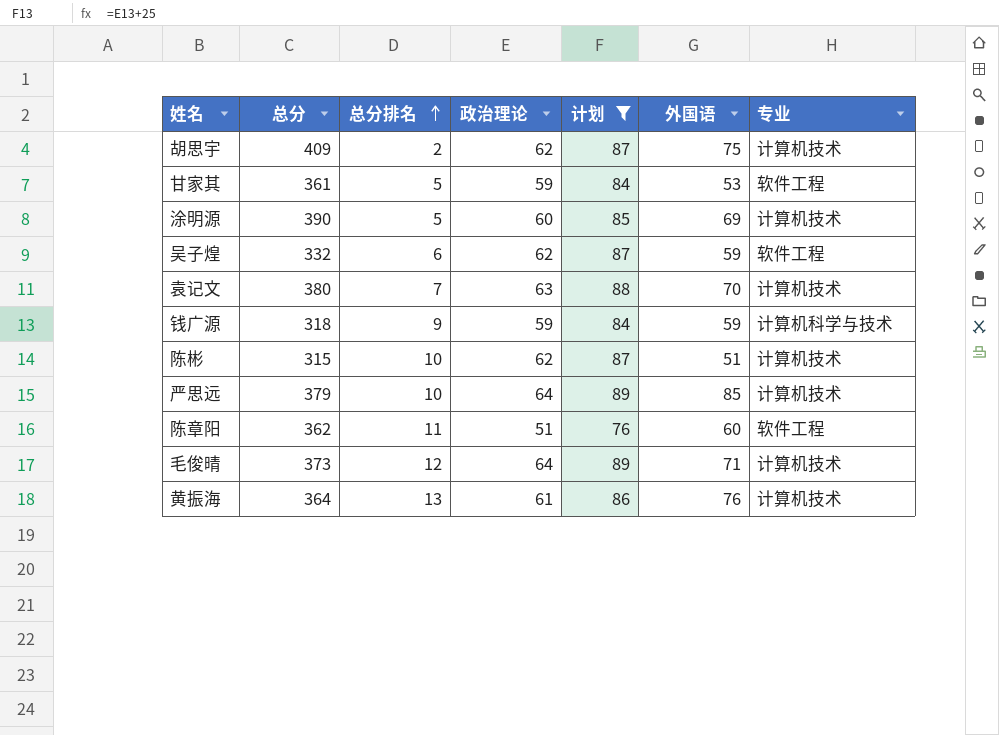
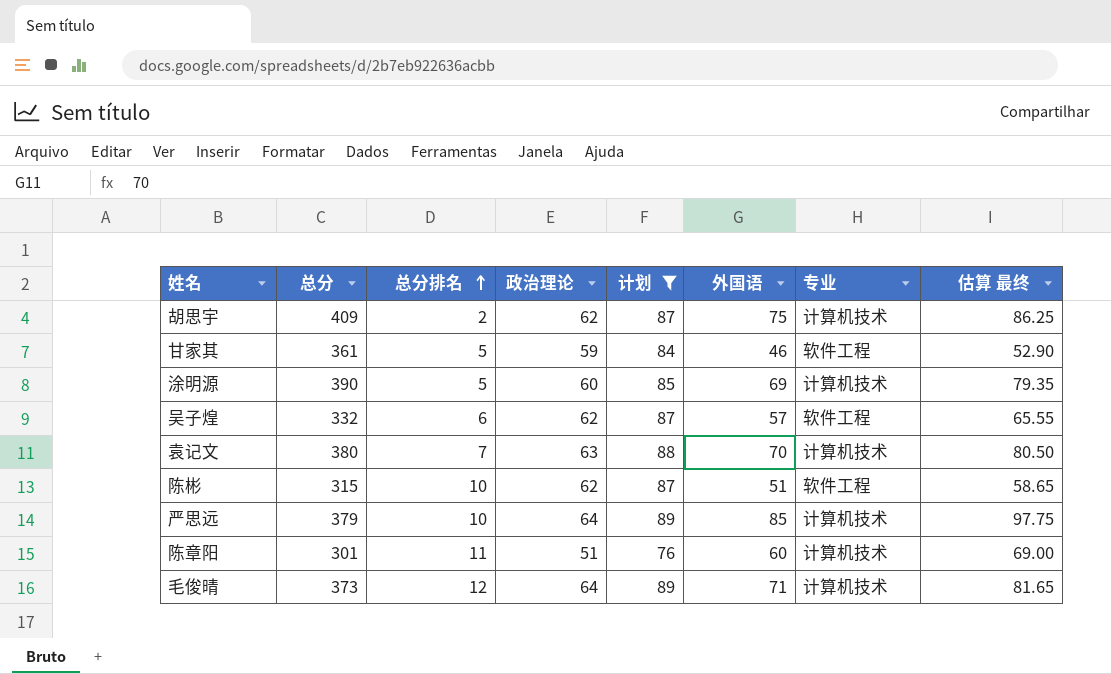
column 估算 最终 | formula: none -> [外国语] * 1.15
row 钱广源: 318 | 9 | 59 | 84 | 59 | 计算机科学与技术 -> none
row 黄振海: 364 | 13 | 61 | 86 | 76 | 计算机技术 -> none
甘家其 | 外国语: 53 -> 46
吴子煌 | 外国语: 59 -> 57
陈彬 | 专业: 计算机技术 -> 软件工程
陈章阳 | 总分: 362 -> 301
陈章阳 | 专业: 软件工程 -> 计算机技术

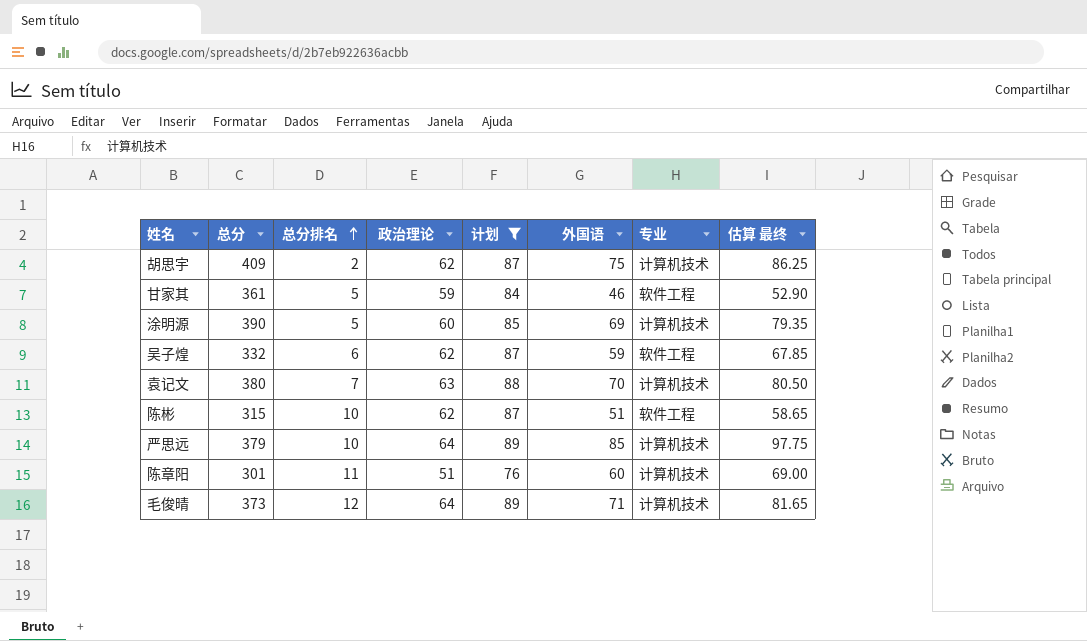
吴子煌 | 外国语: 57 -> 59
吴子煌 | 估算 最终: 65.55 -> 67.85

